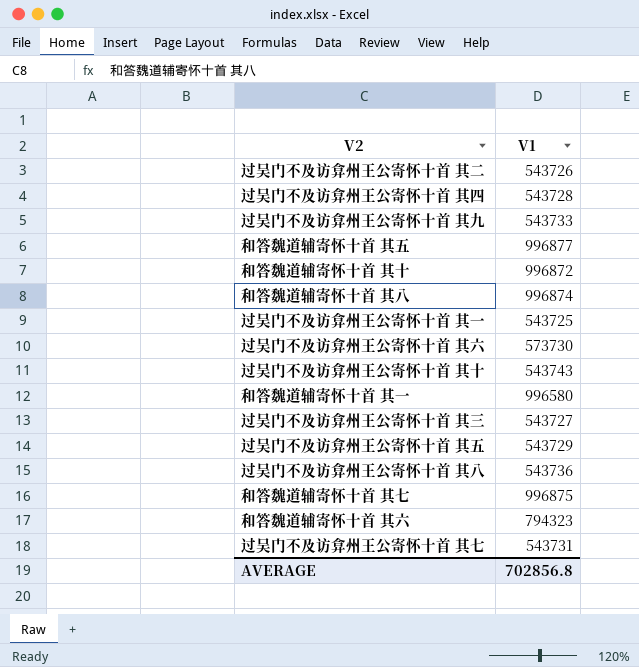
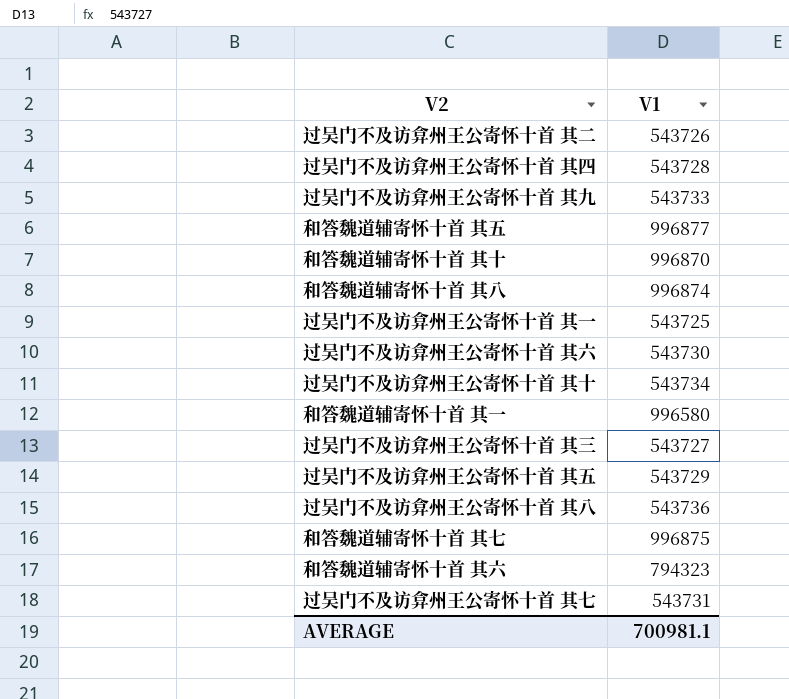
和答魏道辅寄怀十首 其十 | V1: 996872 -> 996870
过吴门不及访弇州王公寄怀十首 其六 | V1: 573730 -> 543730
过吴门不及访弇州王公寄怀十首 其十 | V1: 543743 -> 543734
AVERAGE | V1: 702856.8 -> 700981.1

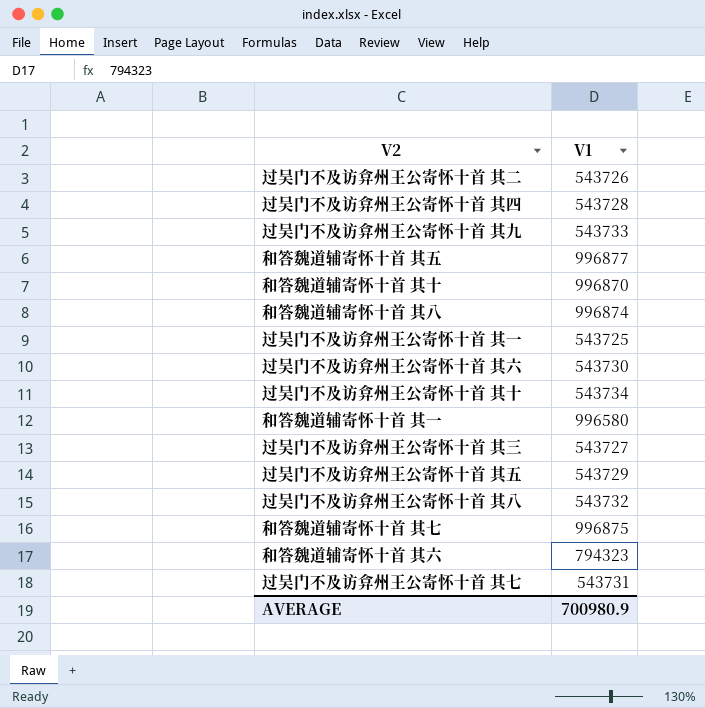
过吴门不及访弇州王公寄怀十首 其八 | V1: 543736 -> 543732
AVERAGE | V1: 700981.1 -> 700980.9

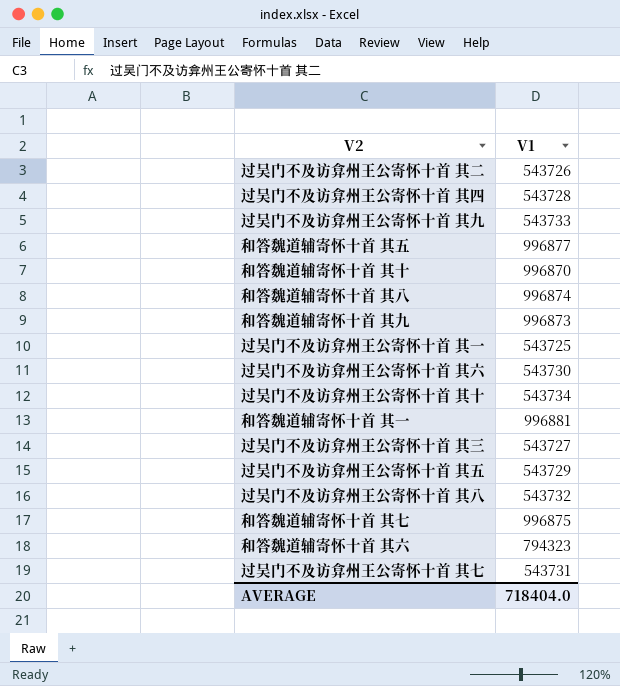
row 和答魏道辅寄怀十首 其九: none -> 996873
和答魏道辅寄怀十首 其一 | V1: 996580 -> 996881
AVERAGE | V1: 700980.9 -> 718404.0

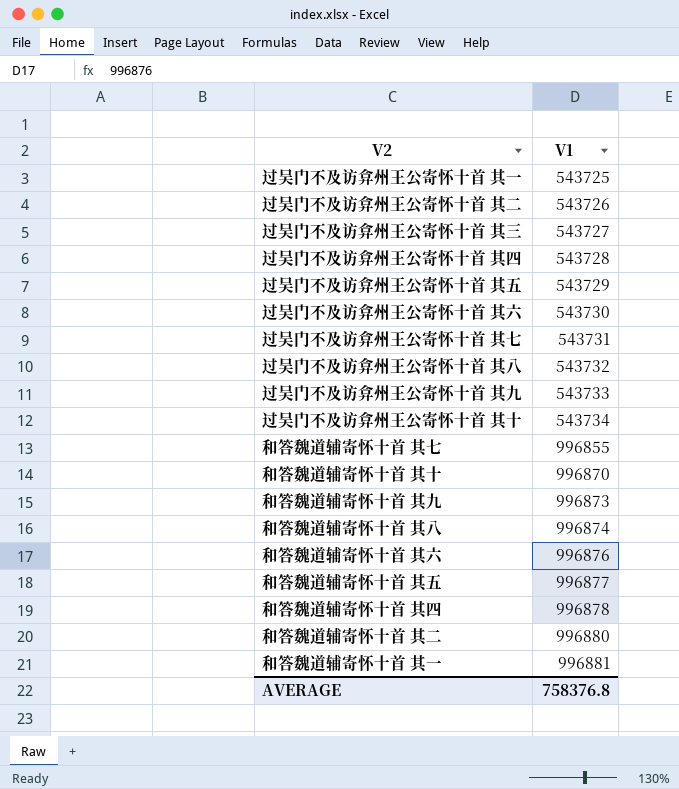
row order: none -> V1 ascending
和答魏道辅寄怀十首 其七 | V1: 996875 -> 996855
和答魏道辅寄怀十首 其六 | V1: 794323 -> 996876
row 和答魏道辅寄怀十首 其四: none -> 996878
row 和答魏道辅寄怀十首 其二: none -> 996880
AVERAGE | V1: 718404.0 -> 758376.8

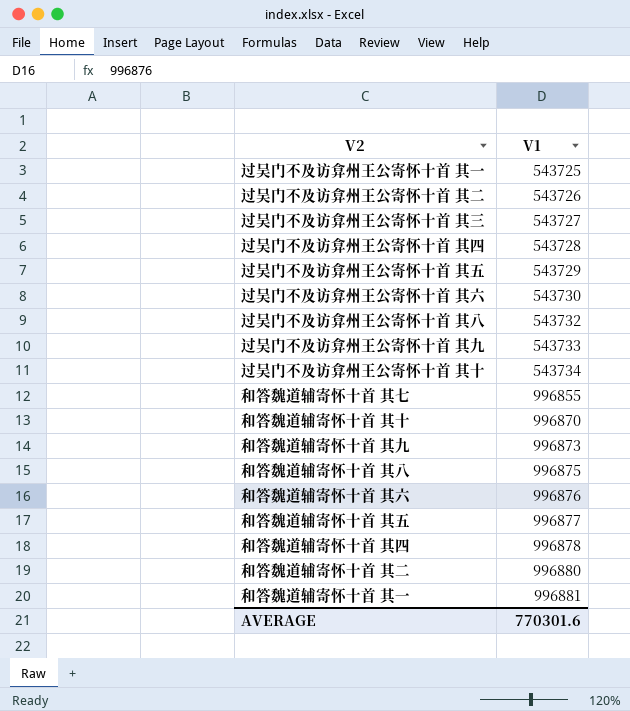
row 过吴门不及访弇州王公寄怀十首 其七: 543731 -> none
和答魏道辅寄怀十首 其八 | V1: 996874 -> 996875
AVERAGE | V1: 758376.8 -> 770301.6

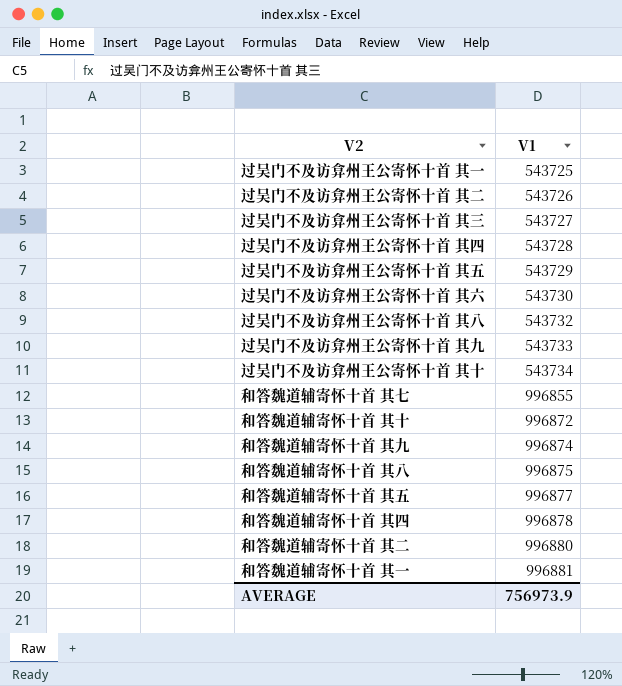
row 和答魏道辅寄怀十首 其六: 996876 -> none
和答魏道辅寄怀十首 其十 | V1: 996870 -> 996872
和答魏道辅寄怀十首 其九 | V1: 996873 -> 996874
AVERAGE | V1: 770301.6 -> 756973.9

